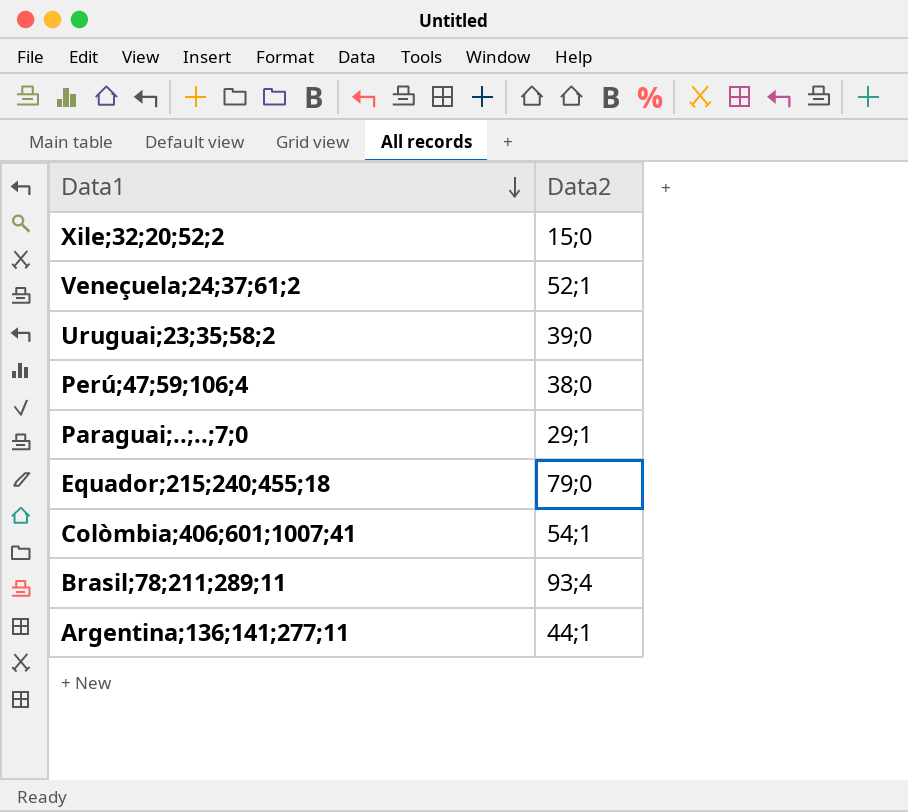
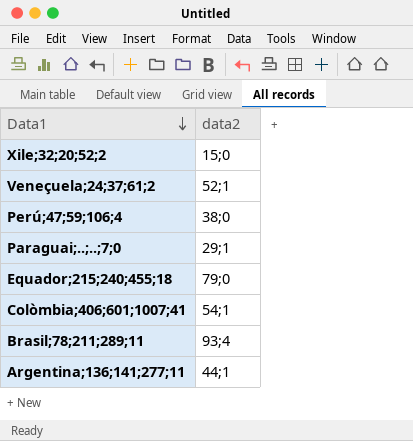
column name: Data2 -> data2
row Uruguai;23;35;58;2: 39;0 -> none

